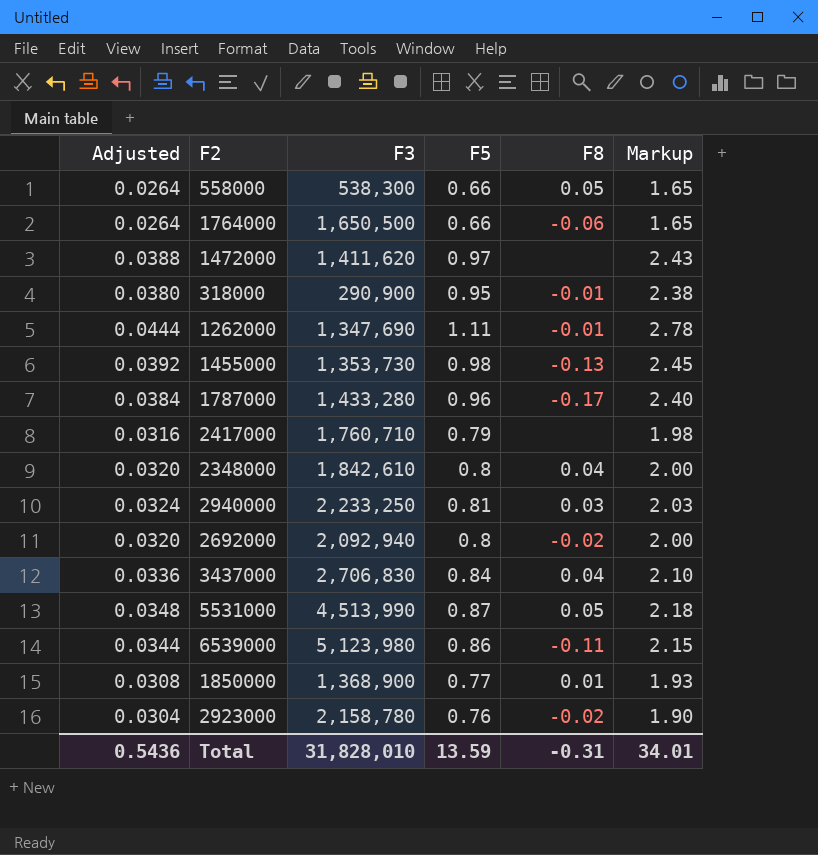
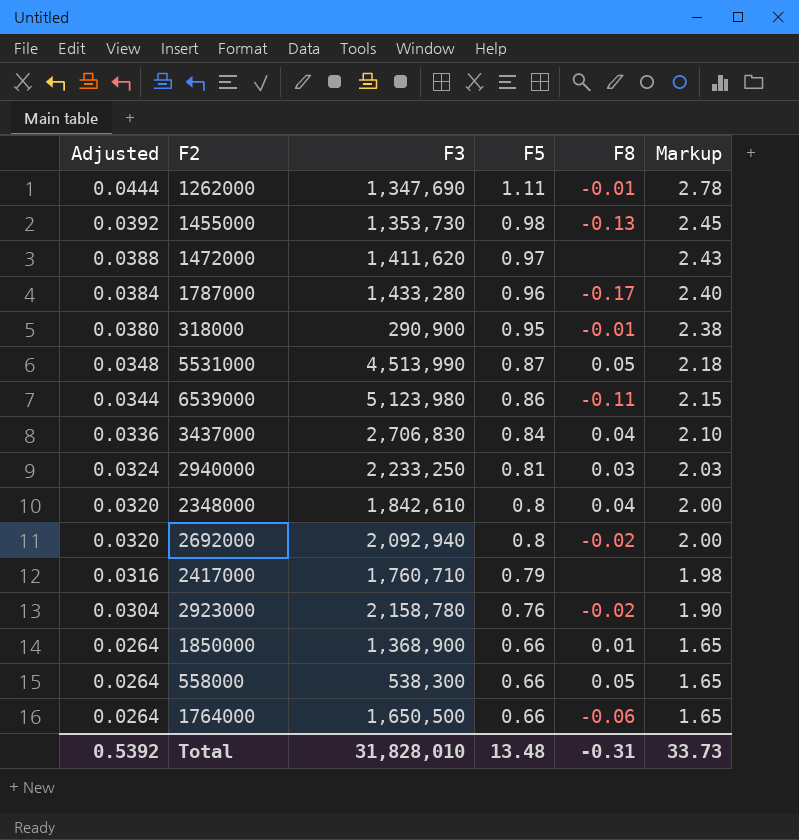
row order: none -> Adjusted descending
1850000 | Adjusted: 0.0308 -> 0.0264
1850000 | F5: 0.77 -> 0.66
1850000 | Markup: 1.93 -> 1.65
Total | Adjusted: 0.5436 -> 0.5392
Total | F5: 13.59 -> 13.48
Total | Markup: 34.01 -> 33.73

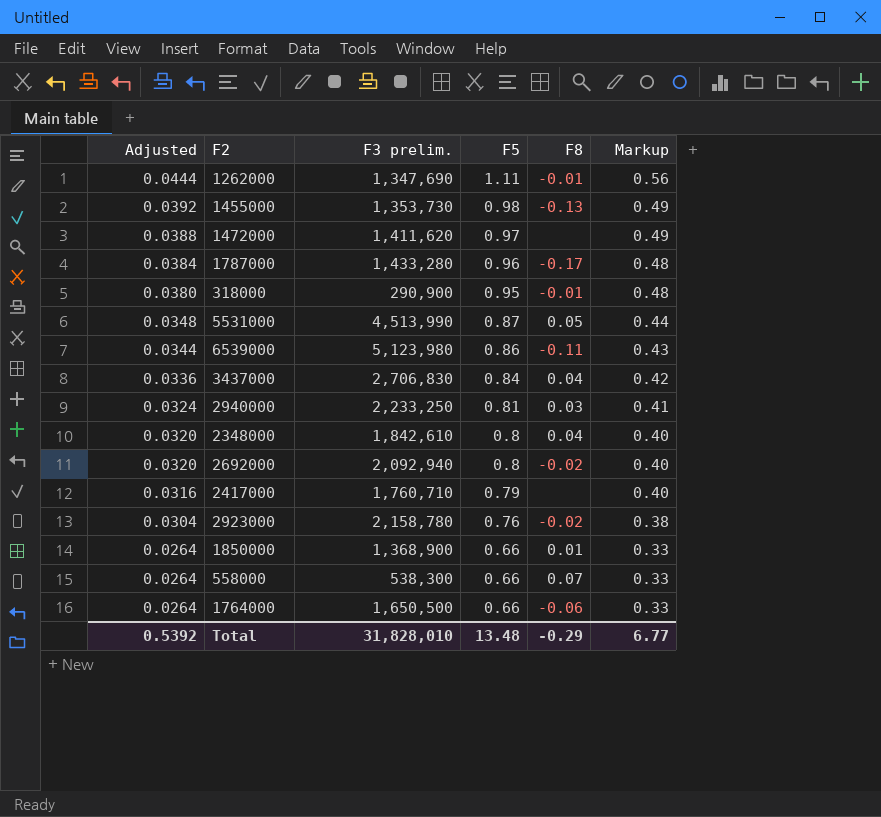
column name: F3 -> F3 prelim.
column Markup | formula: [F5] * 2.5 -> [F5] * 0.5
558000 | F8: 0.05 -> 0.07
Total | F8: -0.31 -> -0.29
Total | Markup: 33.73 -> 6.77

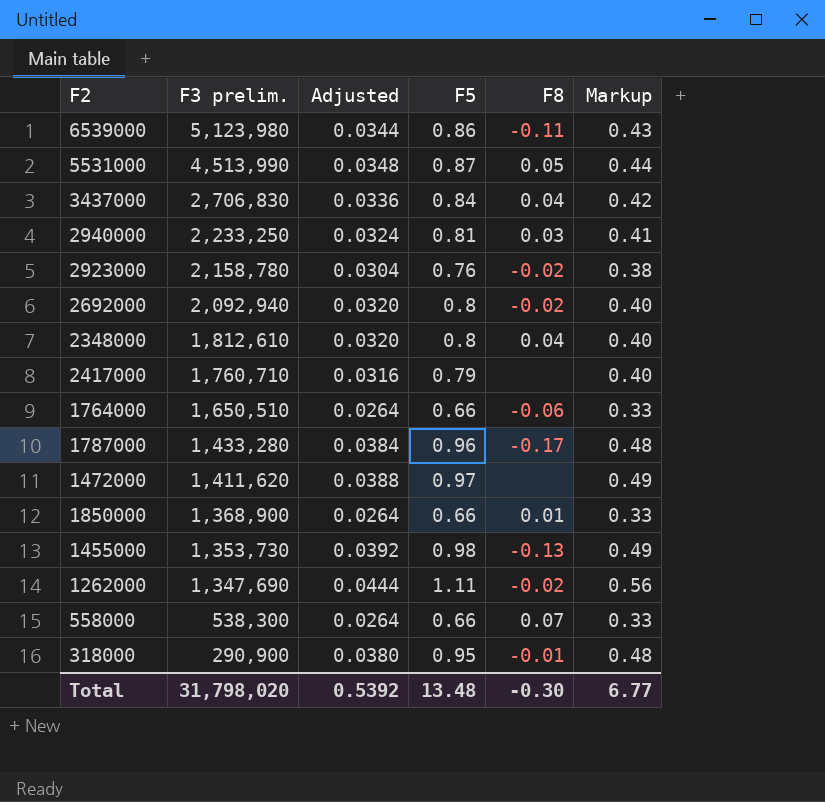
row order: Adjusted descending -> F3 prelim. descending
column Adjusted | position: 1 -> 3
2348000 | F3 prelim.: 1,842,610 -> 1,812,610
1764000 | F3 prelim.: 1,650,500 -> 1,650,510
1262000 | F8: -0.01 -> -0.02
Total | F3 prelim.: 31,828,010 -> 31,798,020
Total | F8: -0.29 -> -0.30

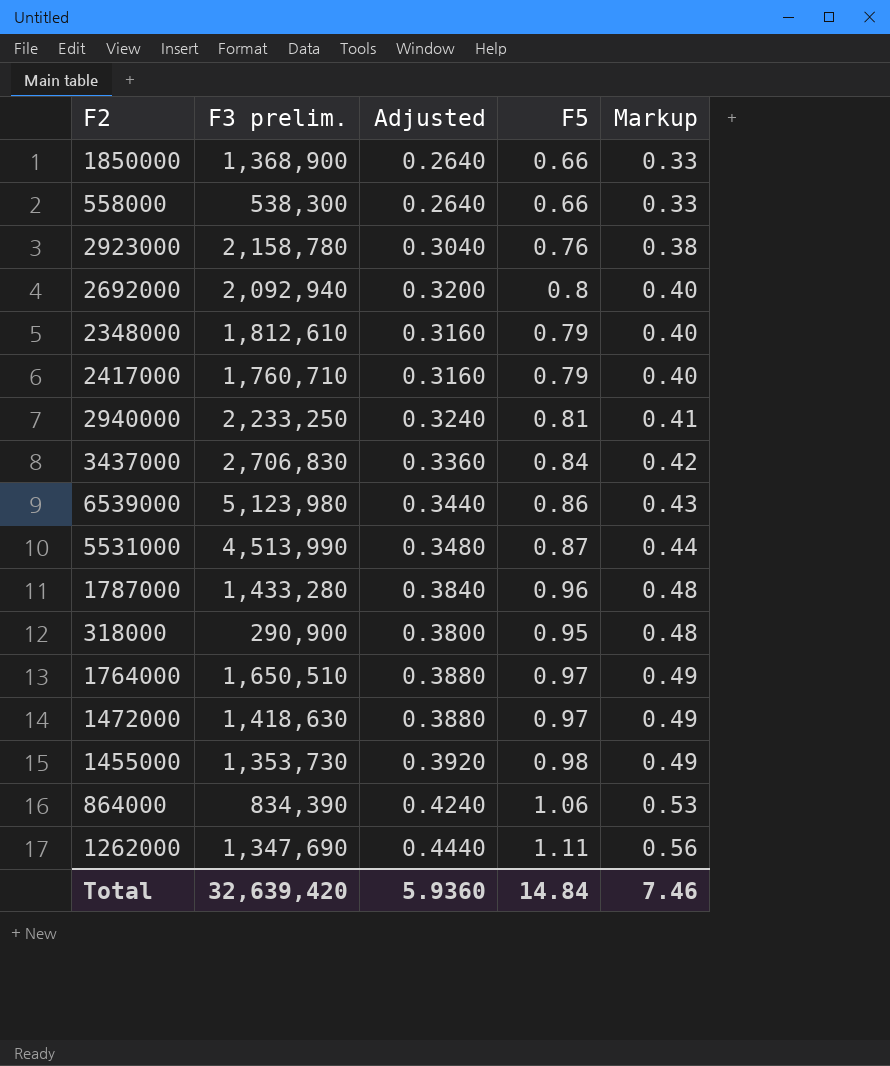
row order: F3 prelim. descending -> Markup ascending
column F8 | position: 5 -> none
column Adjusted | formula: [F5] * 0.04 -> [F5] * 0.4
2348000 | F5: 0.8 -> 0.79
1764000 | F5: 0.66 -> 0.97
1764000 | Markup: 0.33 -> 0.49
1472000 | F3 prelim.: 1,411,620 -> 1,418,630
row 864000: none -> 834,390 | 0.4240 | 1.06 | 0.53
Total | F3 prelim.: 31,798,020 -> 32,639,420
Total | Adjusted: 0.5392 -> 5.9360
Total | F5: 13.48 -> 14.84
Total | Markup: 6.77 -> 7.46

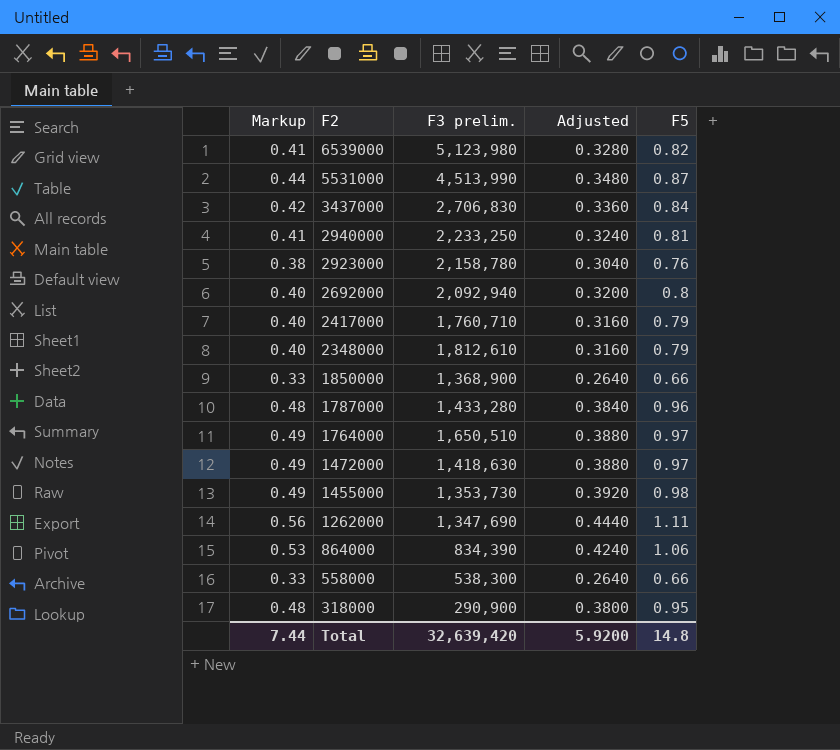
row order: Markup ascending -> F2 descending
column Markup | position: 5 -> 1
6539000 | Markup: 0.43 -> 0.41
6539000 | Adjusted: 0.3440 -> 0.3280
6539000 | F5: 0.86 -> 0.82
Total | Markup: 7.46 -> 7.44
Total | Adjusted: 5.9360 -> 5.9200
Total | F5: 14.84 -> 14.8

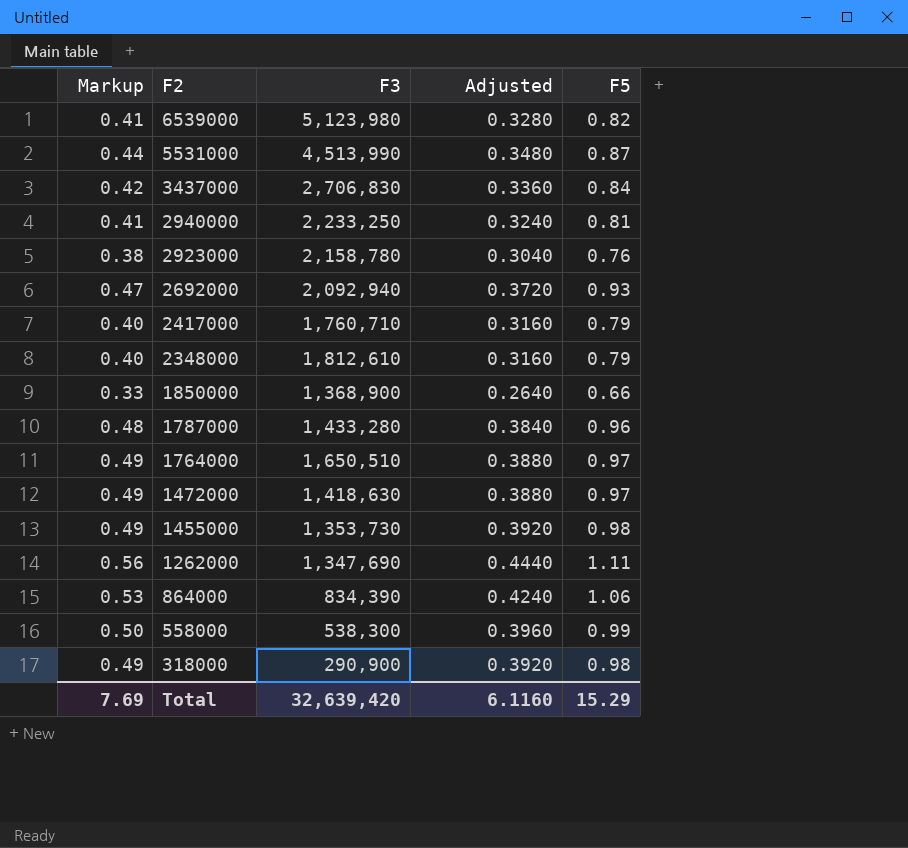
column name: F3 prelim. -> F3
2692000 | Markup: 0.40 -> 0.47
2692000 | Adjusted: 0.3200 -> 0.3720
2692000 | F5: 0.8 -> 0.93
558000 | Markup: 0.33 -> 0.50
558000 | Adjusted: 0.2640 -> 0.3960
558000 | F5: 0.66 -> 0.99
318000 | Markup: 0.48 -> 0.49
318000 | Adjusted: 0.3800 -> 0.3920
318000 | F5: 0.95 -> 0.98
Total | Markup: 7.44 -> 7.69
Total | Adjusted: 5.9200 -> 6.1160
Total | F5: 14.8 -> 15.29

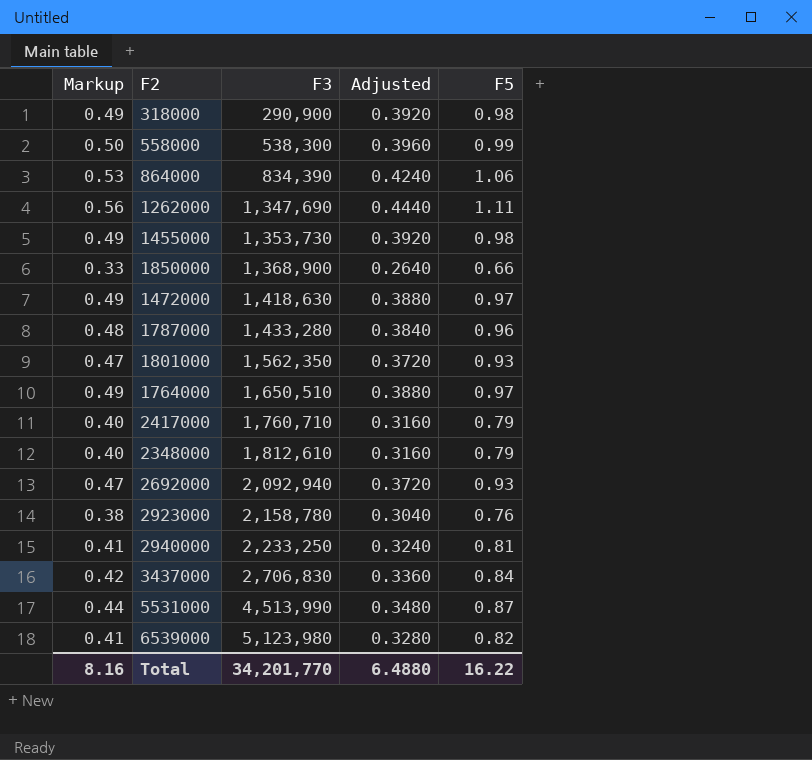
row order: F2 descending -> F3 ascending
row 1801000: none -> 0.47 | 1,562,350 | 0.3720 | 0.93
Total | Markup: 7.69 -> 8.16
Total | F3: 32,639,420 -> 34,201,770
Total | Adjusted: 6.1160 -> 6.4880
Total | F5: 15.29 -> 16.22

